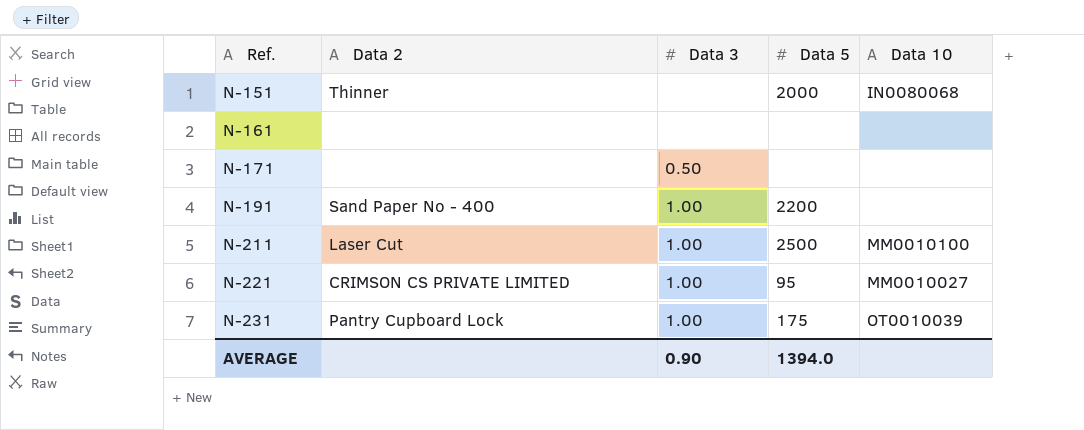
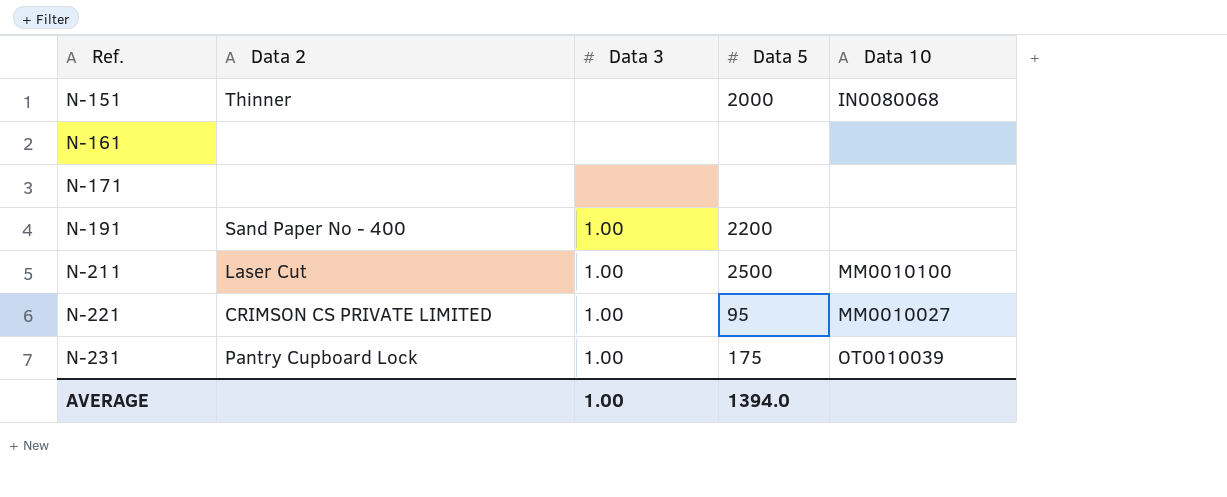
N-171 | Data 3: 0.50 -> none
AVERAGE | Data 3: 0.90 -> 1.00

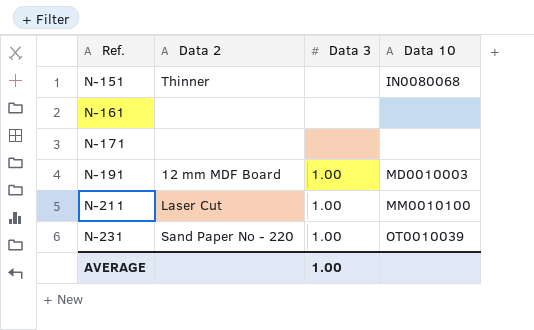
column Data 5 | position: 4 -> none
row N-221: CRIMSON CS PRIVATE LIMITED | 1.00 | 95 | MM0010027 -> none
N-191 | Data 2: Sand Paper No - 400 -> 12 mm MDF Board
N-191 | Data 10: none -> MD0010003
N-231 | Data 2: Pantry Cupboard Lock -> Sand Paper No - 220

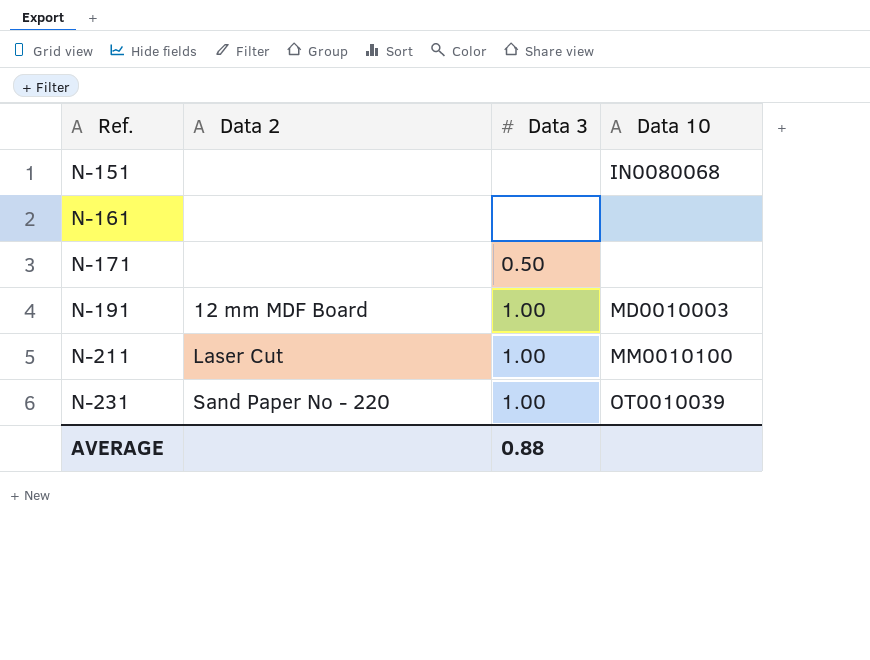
N-151 | Data 2: Thinner -> none
N-171 | Data 3: none -> 0.50
AVERAGE | Data 3: 1.00 -> 0.88

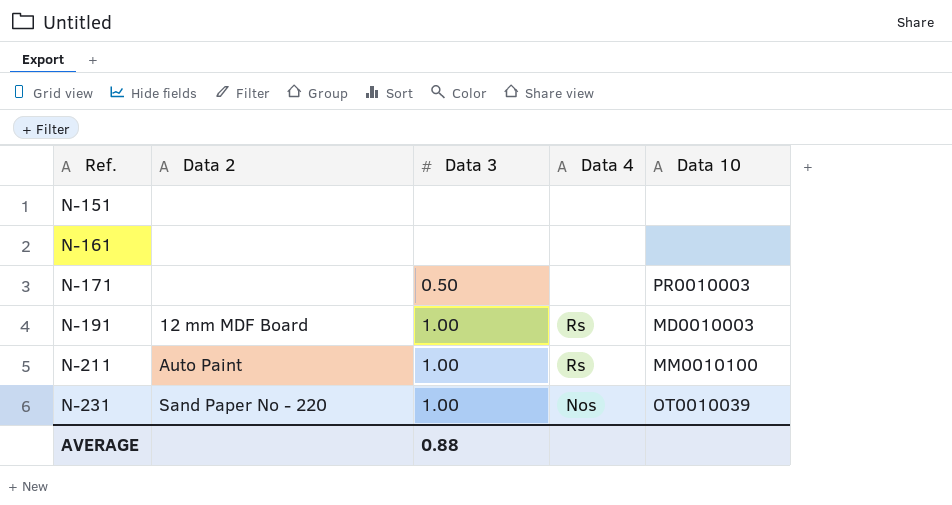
column Data 4 | position: none -> 4
N-151 | Data 10: IN0080068 -> none
N-171 | Data 10: none -> PR0010003
N-211 | Data 2: Laser Cut -> Auto Paint

